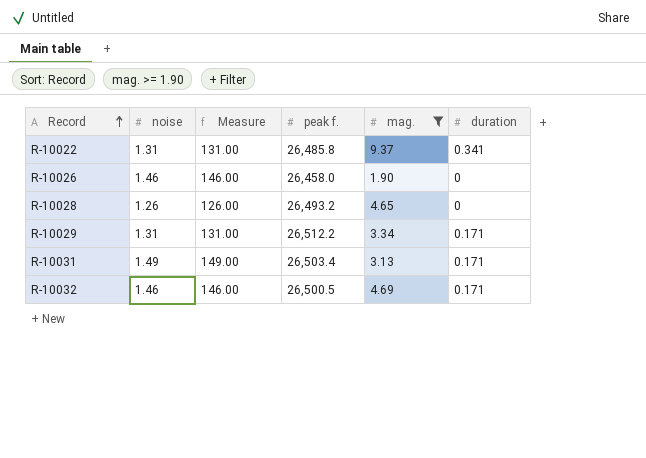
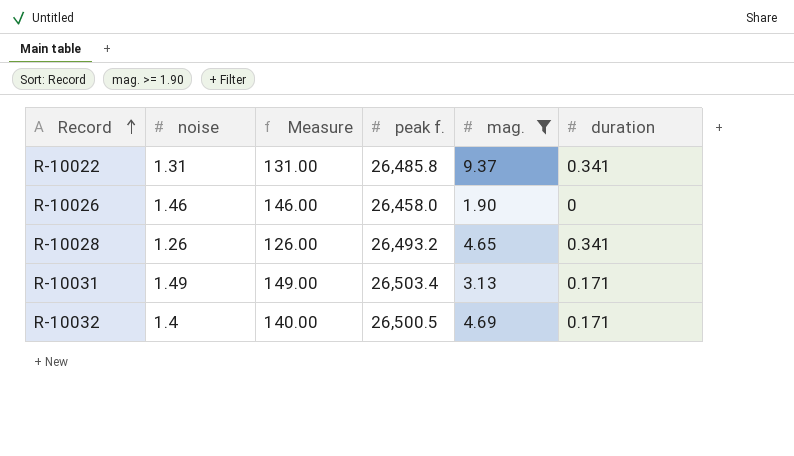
row R-10029: 1.31 | 131.00 | 26,512.2 | 3.34 | 0.171 -> none
R-10028 | duration: 0 -> 0.341
R-10032 | noise: 1.46 -> 1.4
R-10032 | Measure: 146.00 -> 140.00

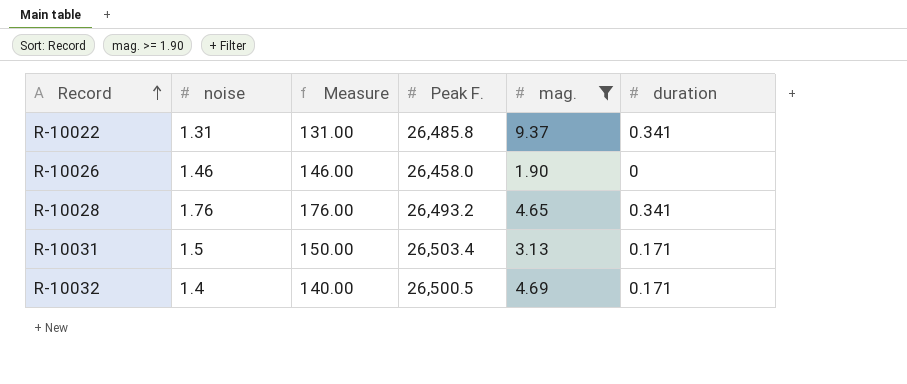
column name: peak f. -> Peak F.
R-10028 | noise: 1.26 -> 1.76
R-10028 | Measure: 126.00 -> 176.00
R-10031 | noise: 1.49 -> 1.5
R-10031 | Measure: 149.00 -> 150.00

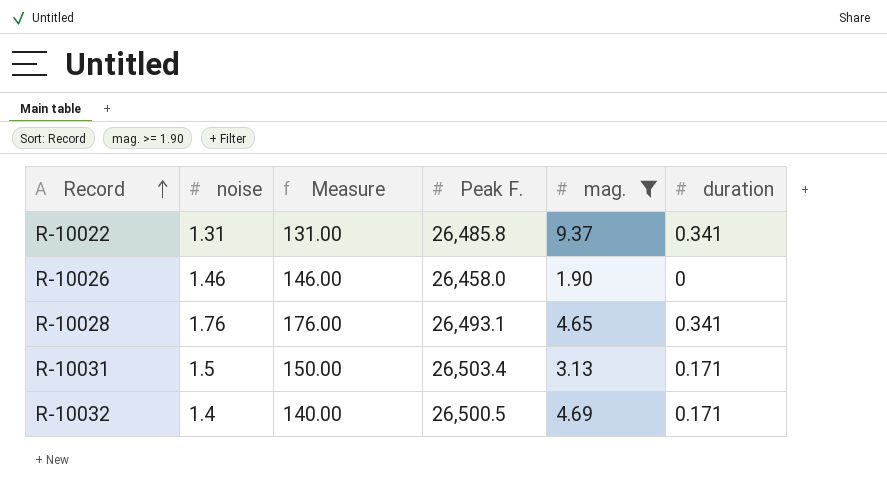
R-10028 | Peak F.: 26,493.2 -> 26,493.1

